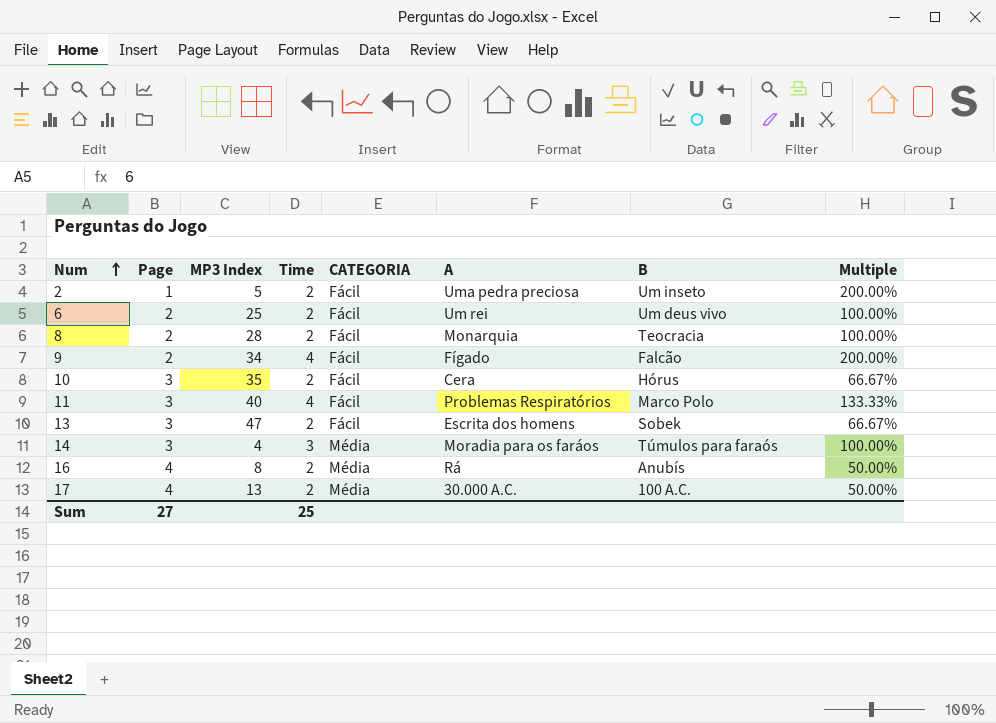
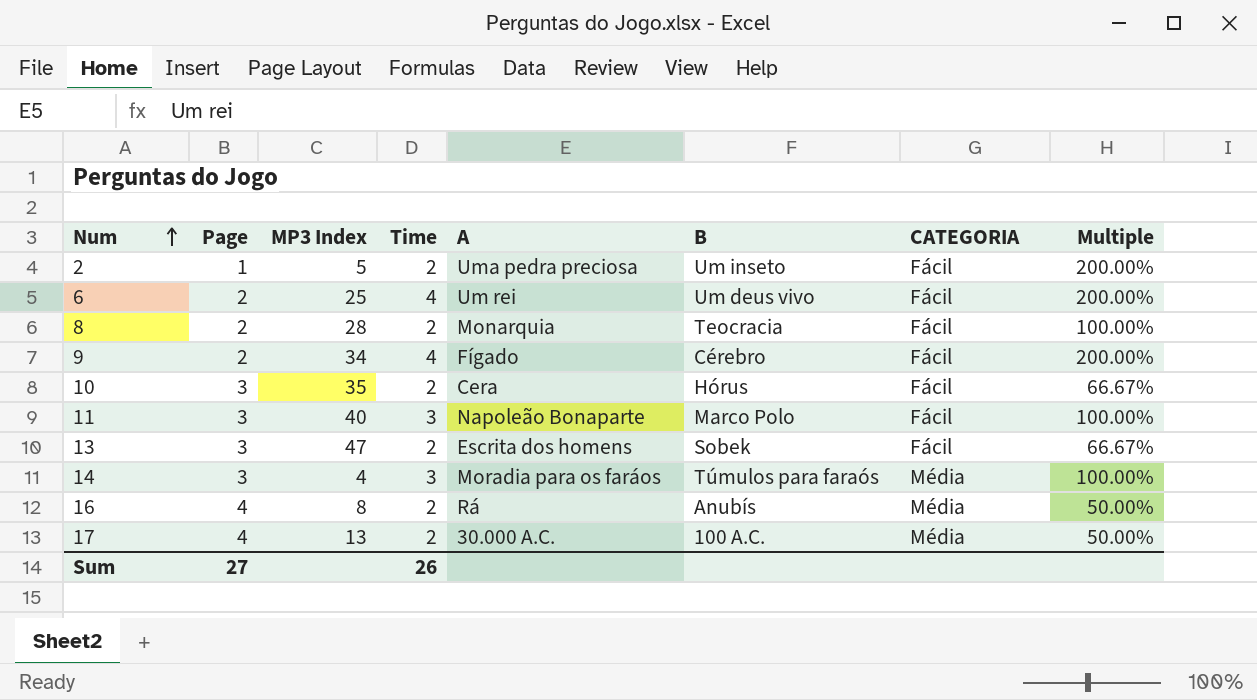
column CATEGORIA | position: 5 -> 7
6 | Time: 2 -> 4
6 | Multiple: 100.00% -> 200.00%
9 | B: Falcão -> Cérebro
11 | Time: 4 -> 3
11 | A: Problemas Respiratórios -> Napoleão Bonaparte
11 | Multiple: 133.33% -> 100.00%
Sum | Time: 25 -> 26

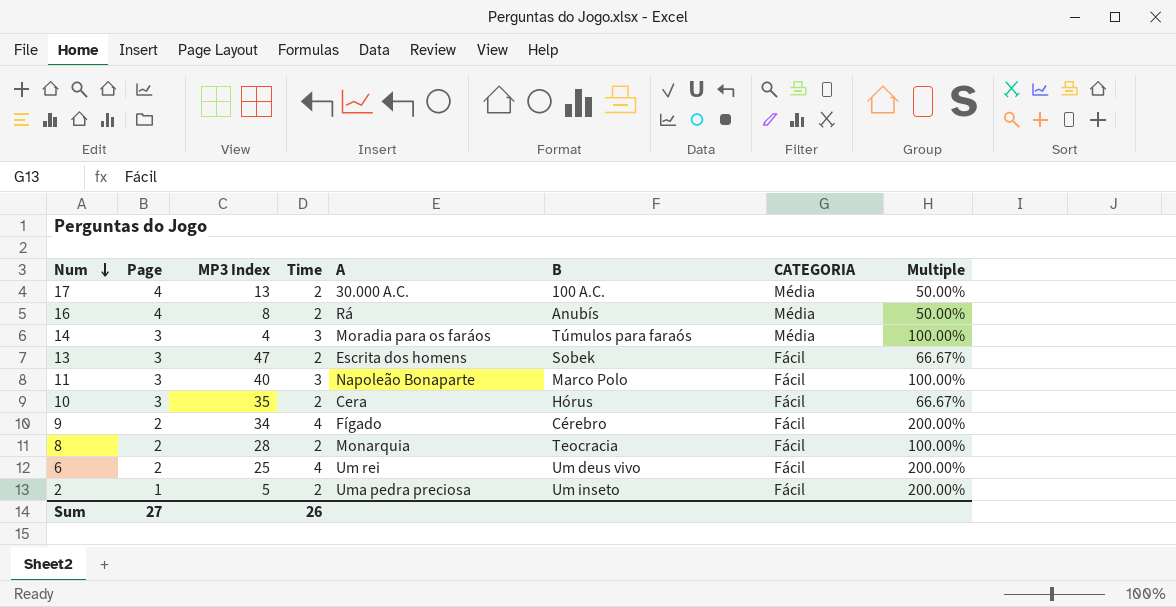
row order: Num ascending -> Num descending

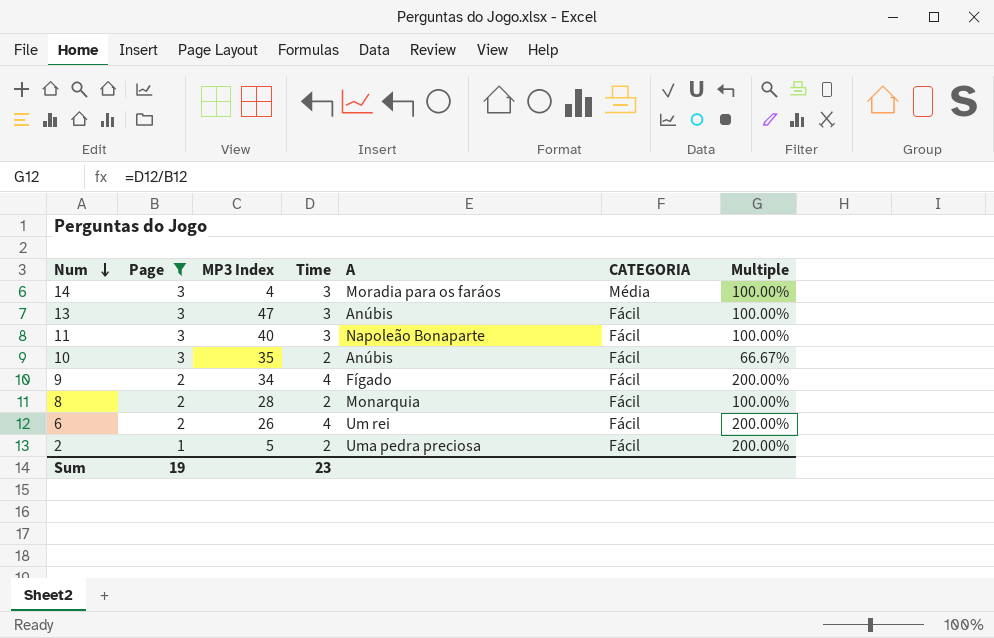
filter: none -> Page != 4
column B | position: 6 -> none
13 | Time: 2 -> 3
13 | A: Escrita dos homens -> Anúbis
13 | Multiple: 66.67% -> 100.00%
10 | A: Cera -> Anúbis
6 | MP3 Index: 25 -> 26
Sum | Page: 27 -> 19
Sum | Time: 26 -> 23

